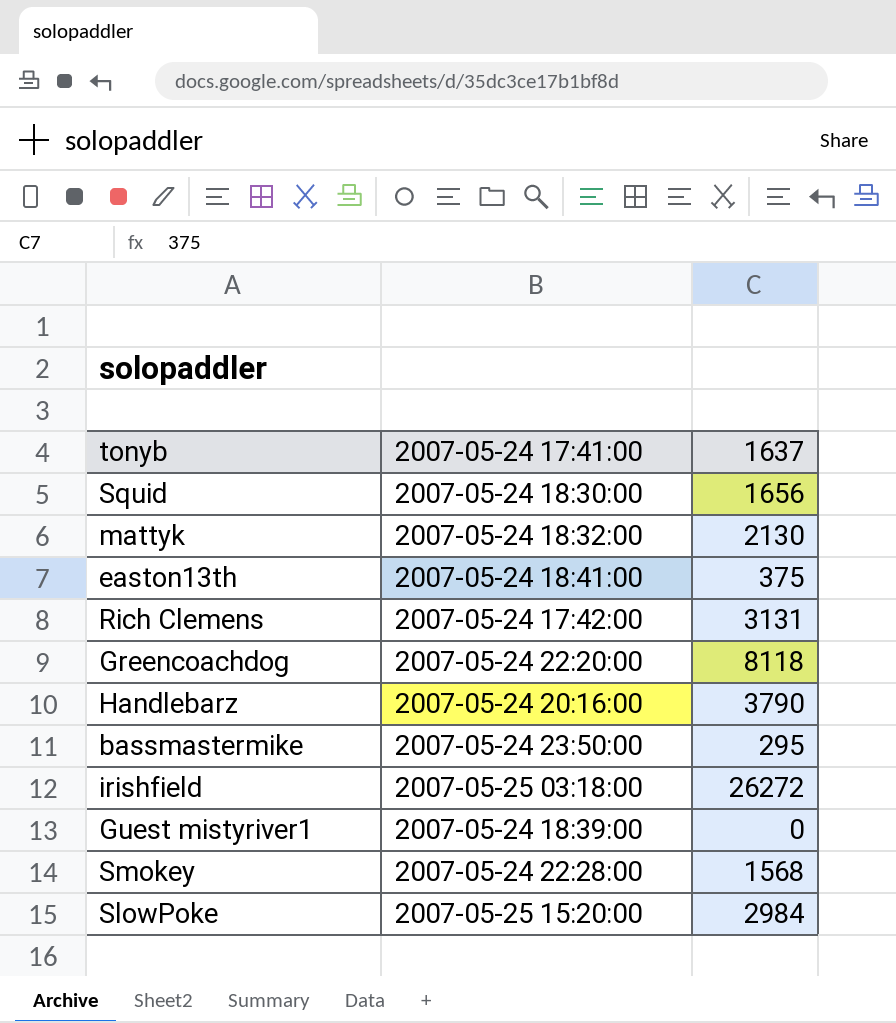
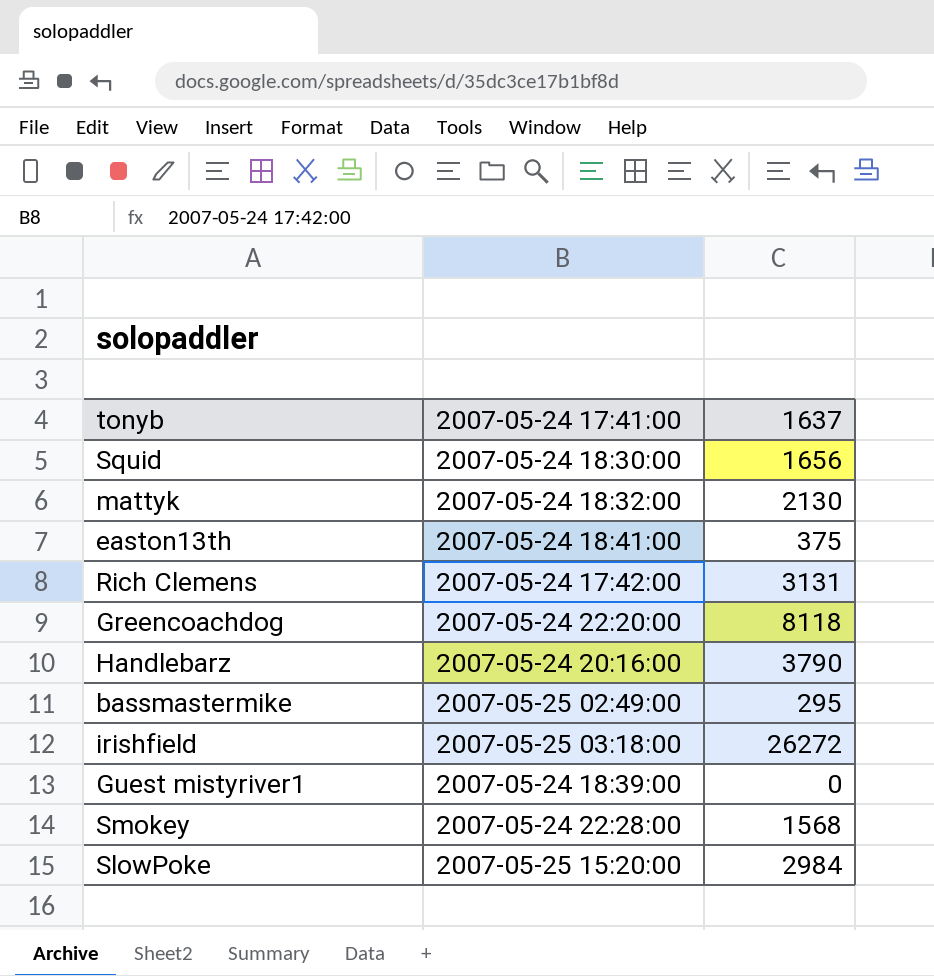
bassmastermike | 2007-05-24 17:41:00: 2007-05-24 23:50:00 -> 2007-05-25 02:49:00

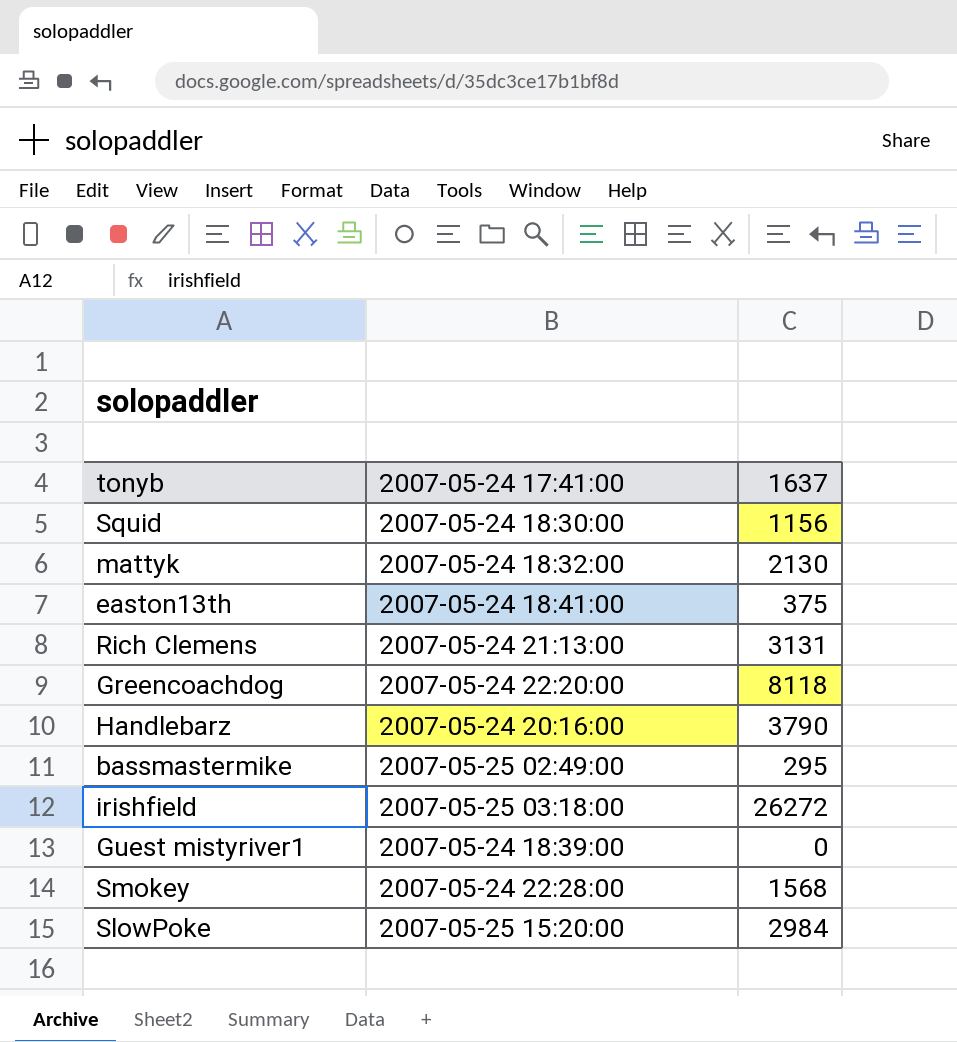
Squid | 1637: 1656 -> 1156
Rich Clemens | 2007-05-24 17:41:00: 2007-05-24 17:42:00 -> 2007-05-24 21:13:00

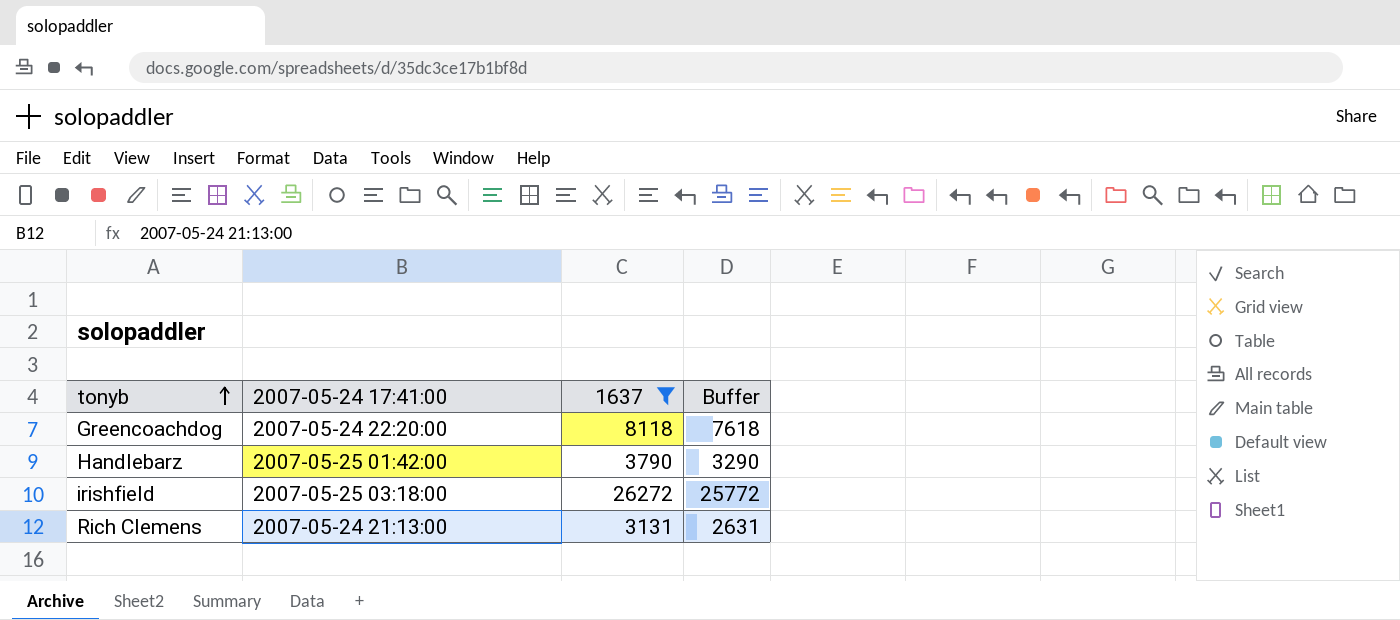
filter: none -> 1637 >= 3131
row order: none -> tonyb ascending
column Buffer | formula: none -> [1637] - 500
Handlebarz | 2007-05-24 17:41:00: 2007-05-24 20:16:00 -> 2007-05-25 01:42:00

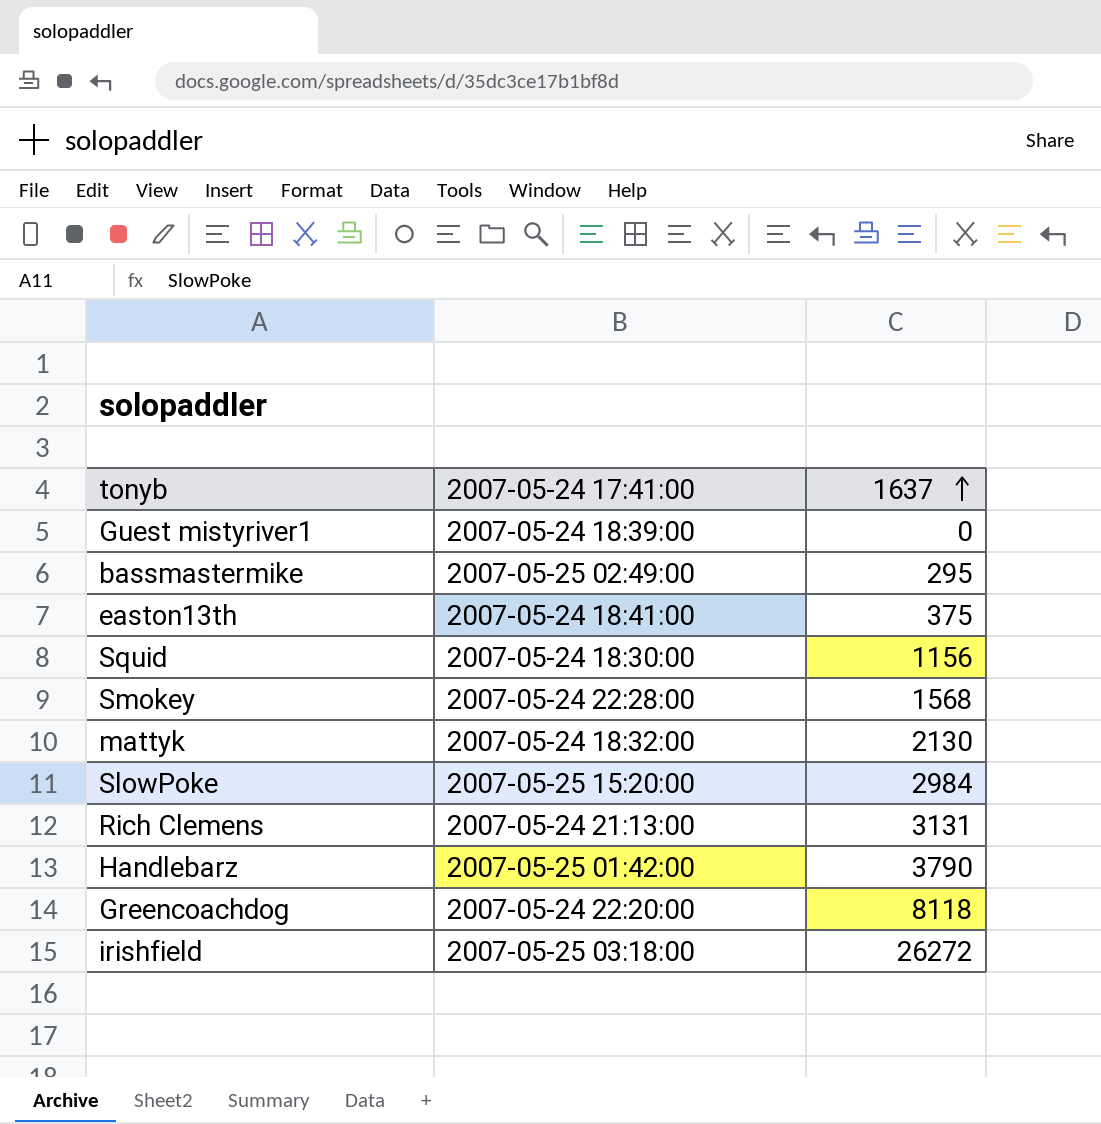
filter: 1637 >= 3131 -> none
row order: tonyb ascending -> 1637 ascending
column Buffer | formula: [1637] - 500 -> none

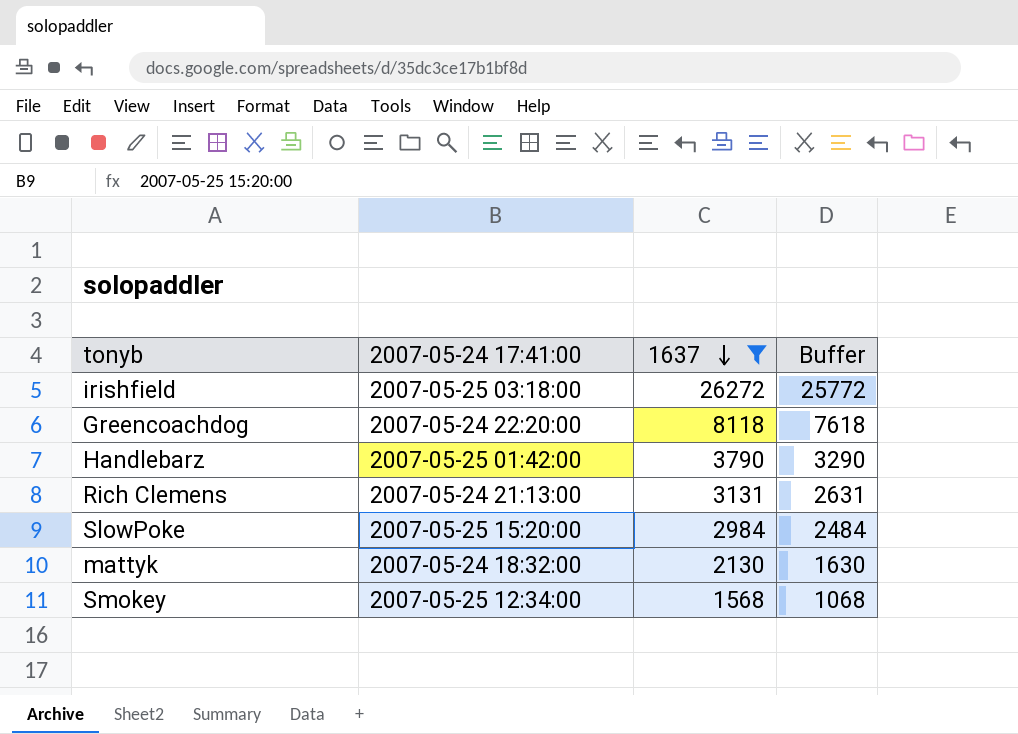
filter: none -> 1637 >= 1568
row order: 1637 ascending -> 1637 descending
column Buffer | formula: none -> [1637] - 500
Smokey | 2007-05-24 17:41:00: 2007-05-24 22:28:00 -> 2007-05-25 12:34:00

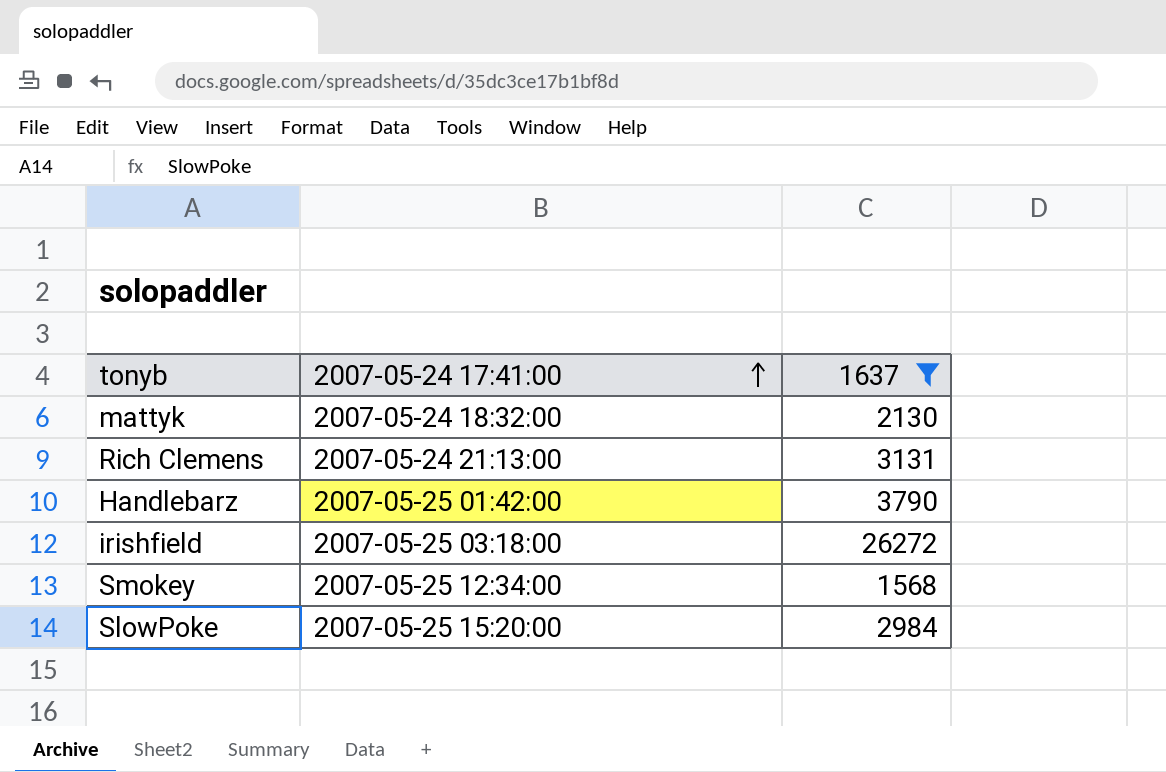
row order: 1637 descending -> 2007-05-24 17:41:00 ascending
column Buffer | formula: [1637] - 500 -> none
row Greencoachdog: 2007-05-24 22:20:00 | 8118 | 7618 -> none

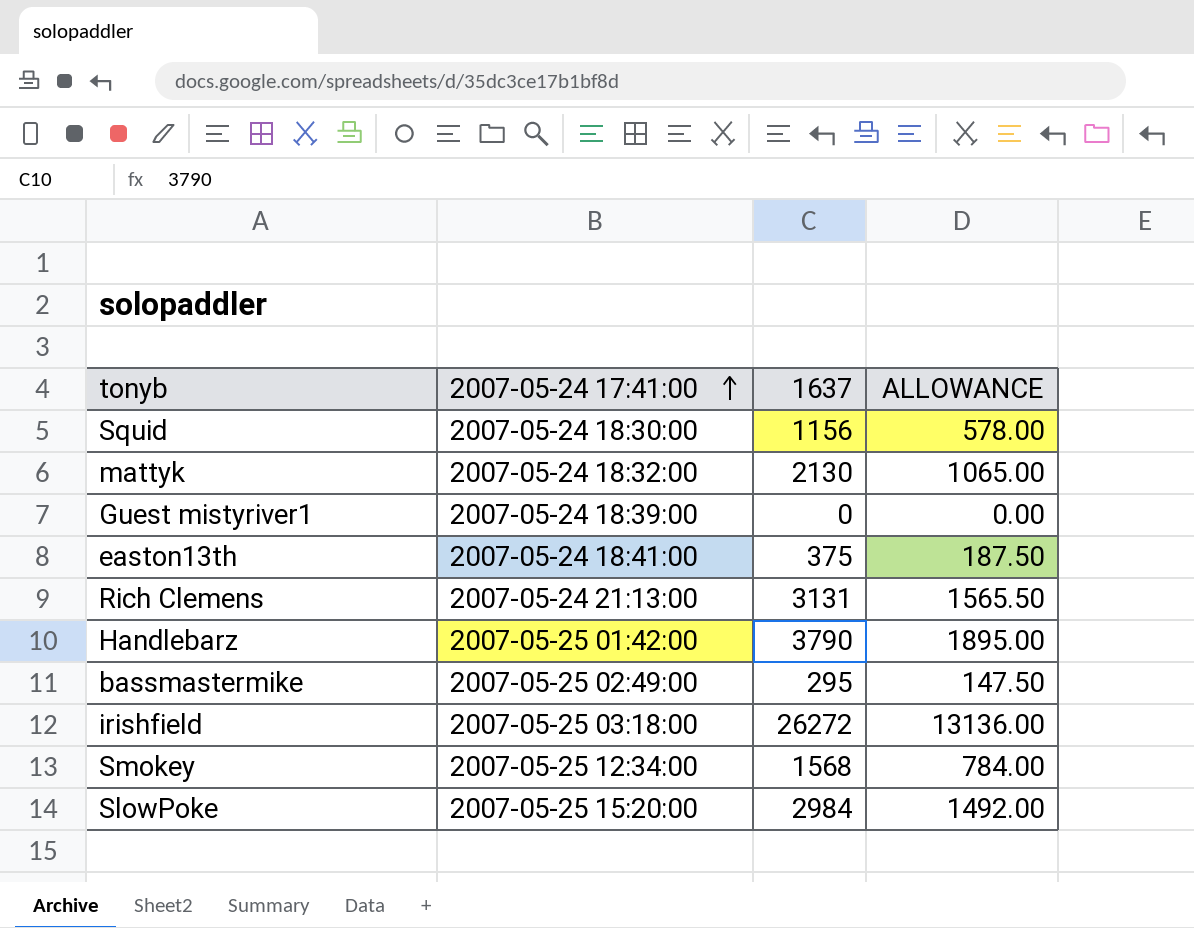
filter: 1637 >= 1568 -> none
column ALLOWANCE | formula: none -> [1637] * 0.5

